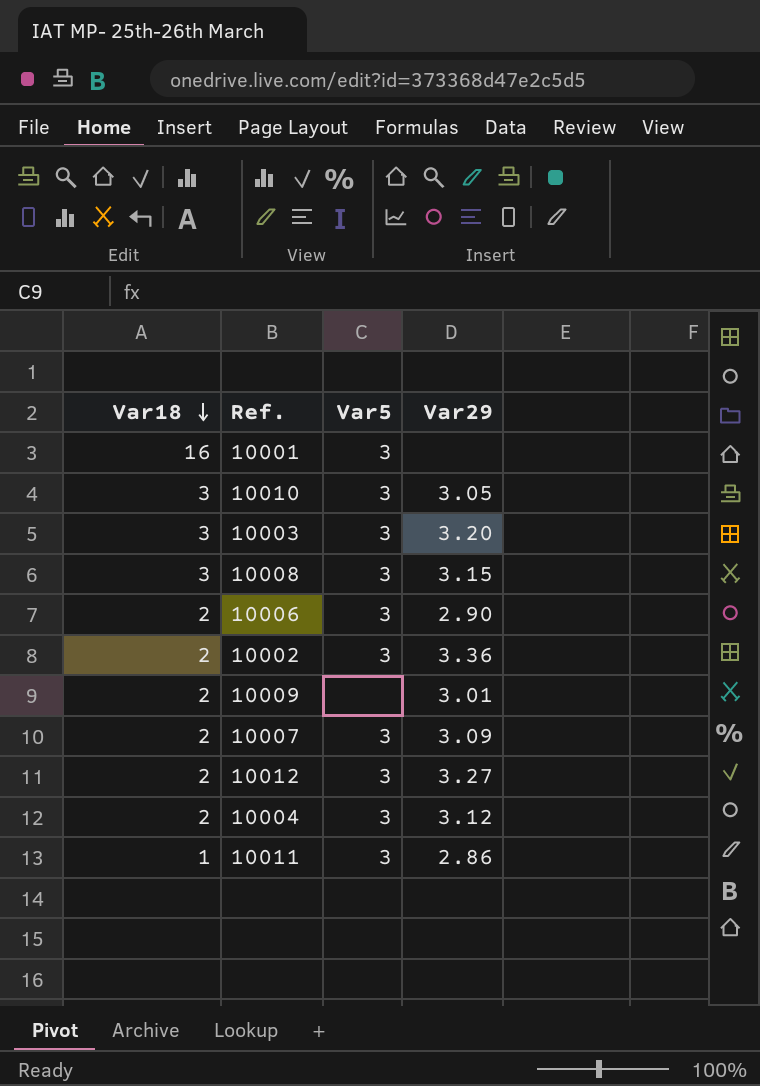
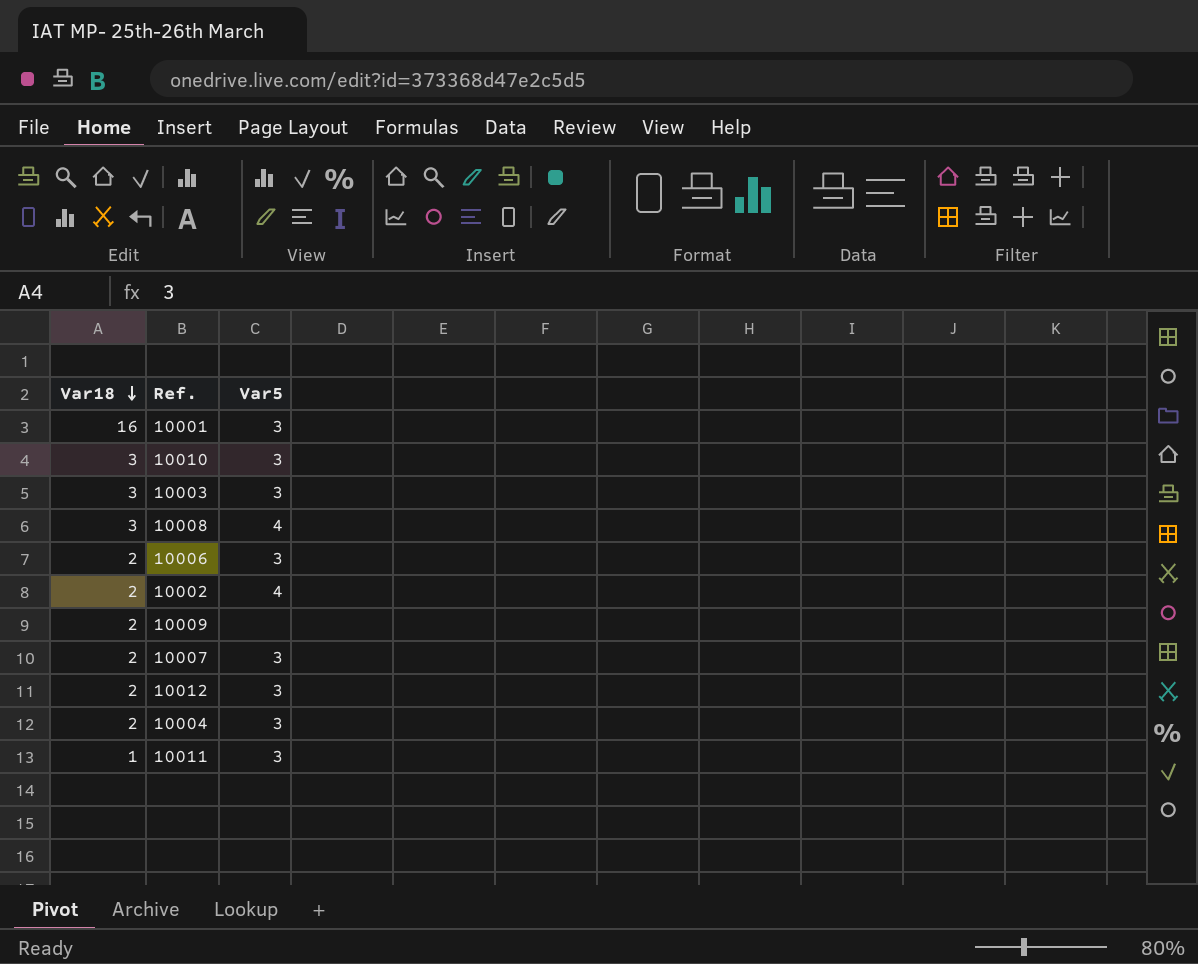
column Var29 | position: 4 -> none
10008 | Var5: 3 -> 4
10002 | Var5: 3 -> 4

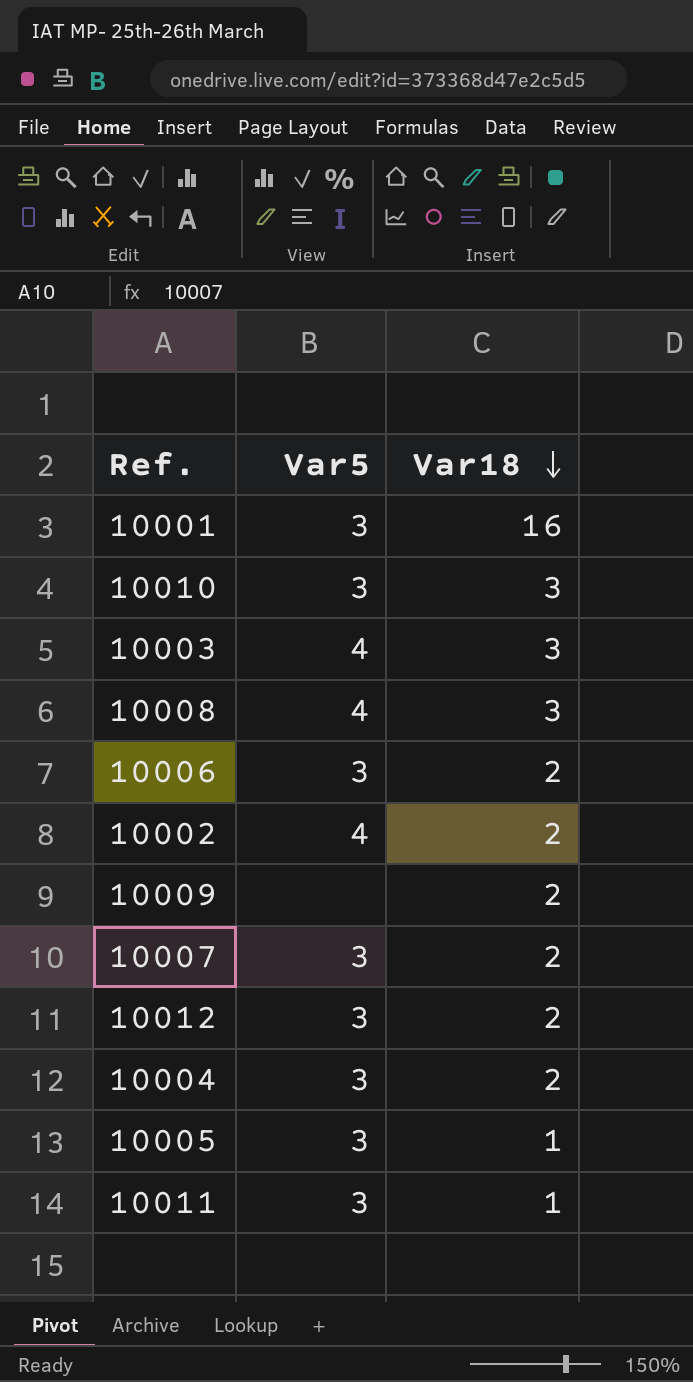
column Var18 | position: 1 -> 3
10003 | Var5: 3 -> 4
row 10005: none -> 3 | 1

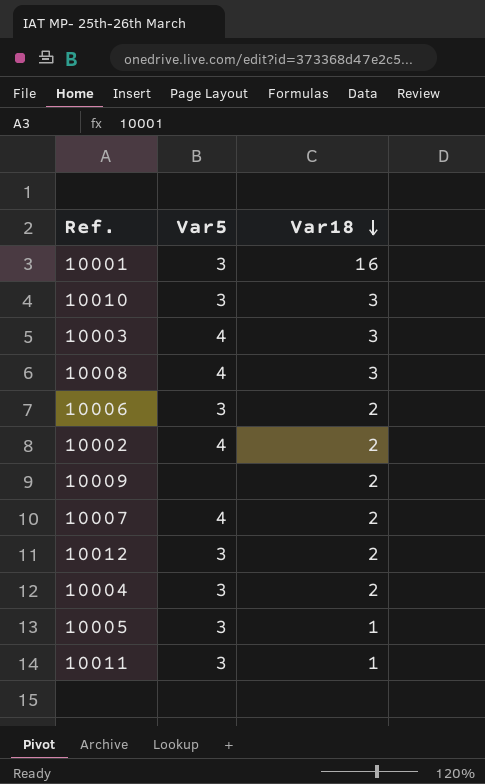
10007 | Var5: 3 -> 4

